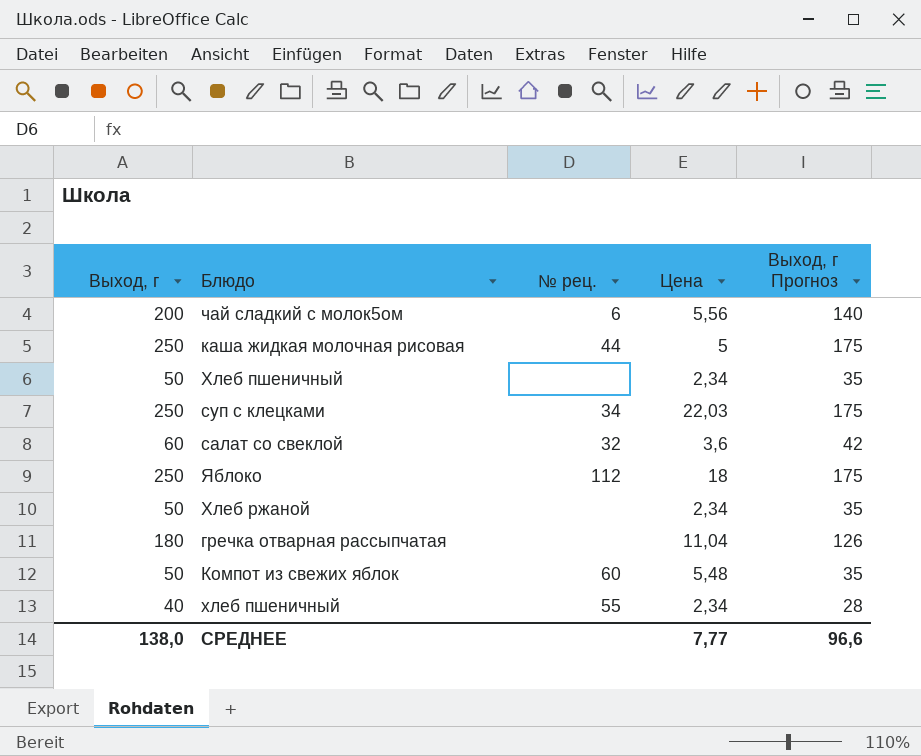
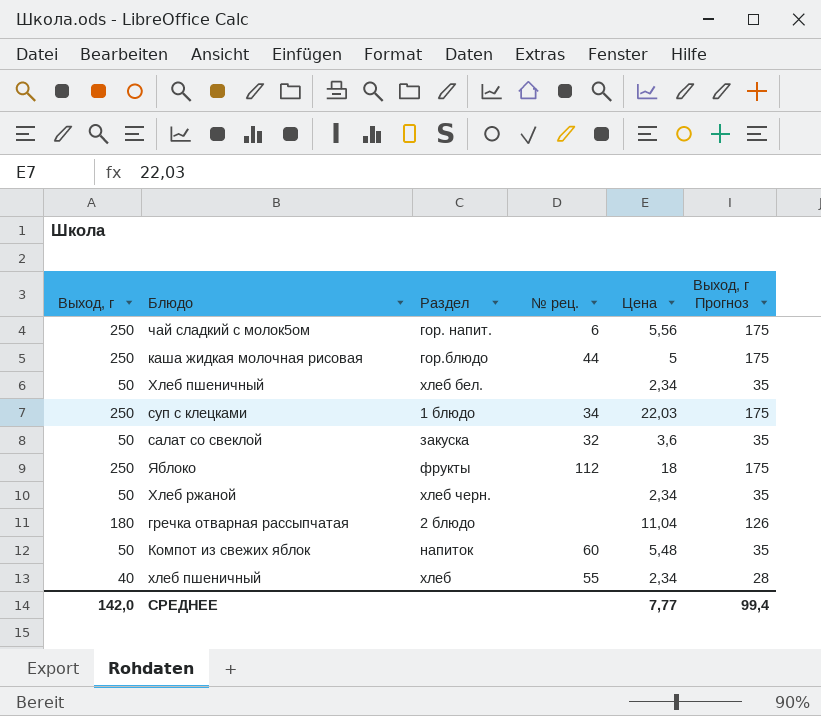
column Раздел | position: none -> 3
чай сладкий с молок5ом | Выход, г: 200 -> 250
чай сладкий с молок5ом | Выход, г Прогноз: 140 -> 175
салат со свеклой | Выход, г: 60 -> 50
салат со свеклой | Выход, г Прогноз: 42 -> 35
СРЕДНЕЕ | Выход, г: 138,0 -> 142,0
СРЕДНЕЕ | Выход, г Прогноз: 96,6 -> 99,4

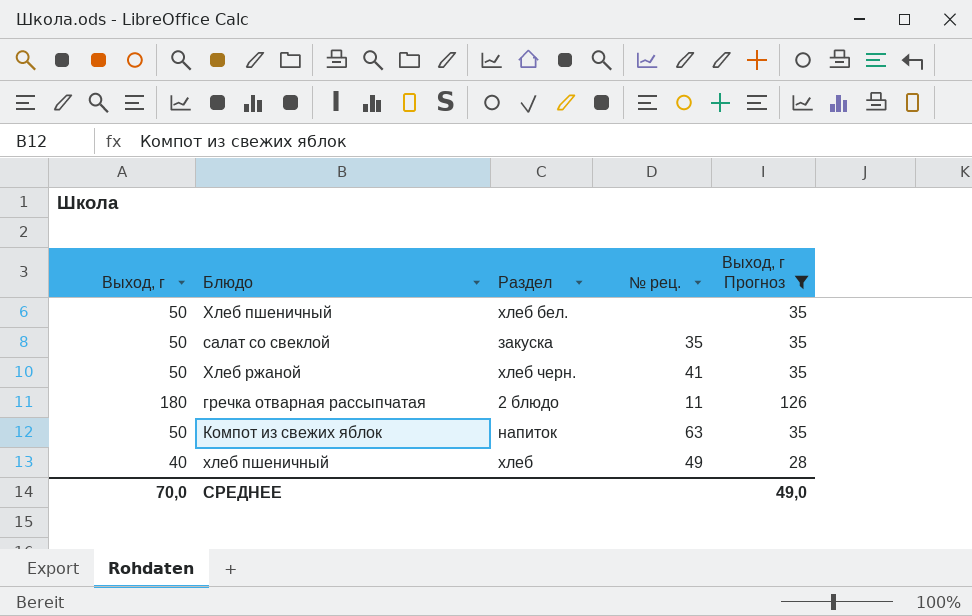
filter: none -> Выход, г Прогноз != 175
column Цена | position: 5 -> none
салат со свеклой | № рец.: 32 -> 35
Хлеб ржаной | № рец.: none -> 41
гречка отварная рассыпчатая | № рец.: none -> 11
Компот из свежих яблок | № рец.: 60 -> 63
хлеб пшеничный | № рец.: 55 -> 49
СРЕДНЕЕ | Выход, г: 142,0 -> 70,0
СРЕДНЕЕ | Выход, г Прогноз: 99,4 -> 49,0

